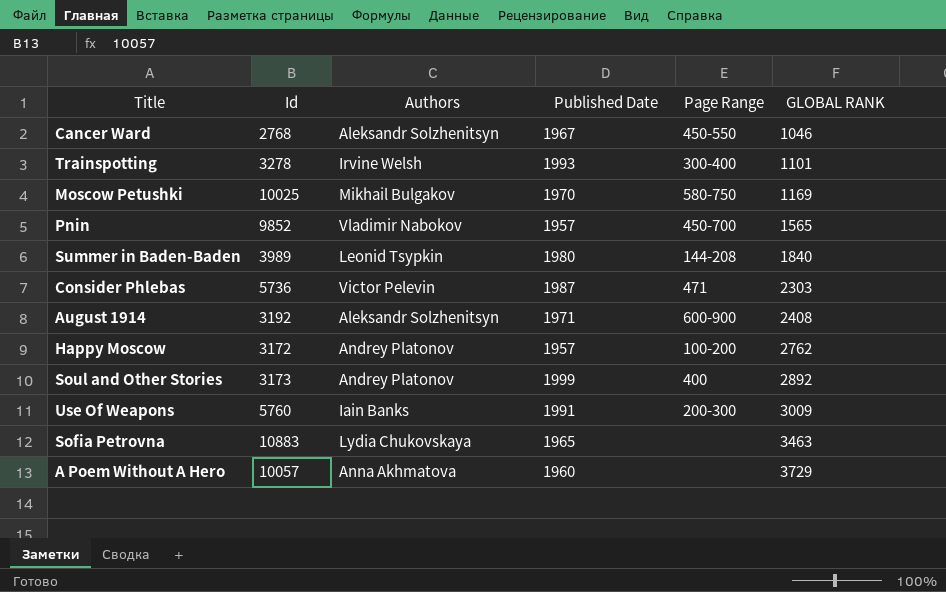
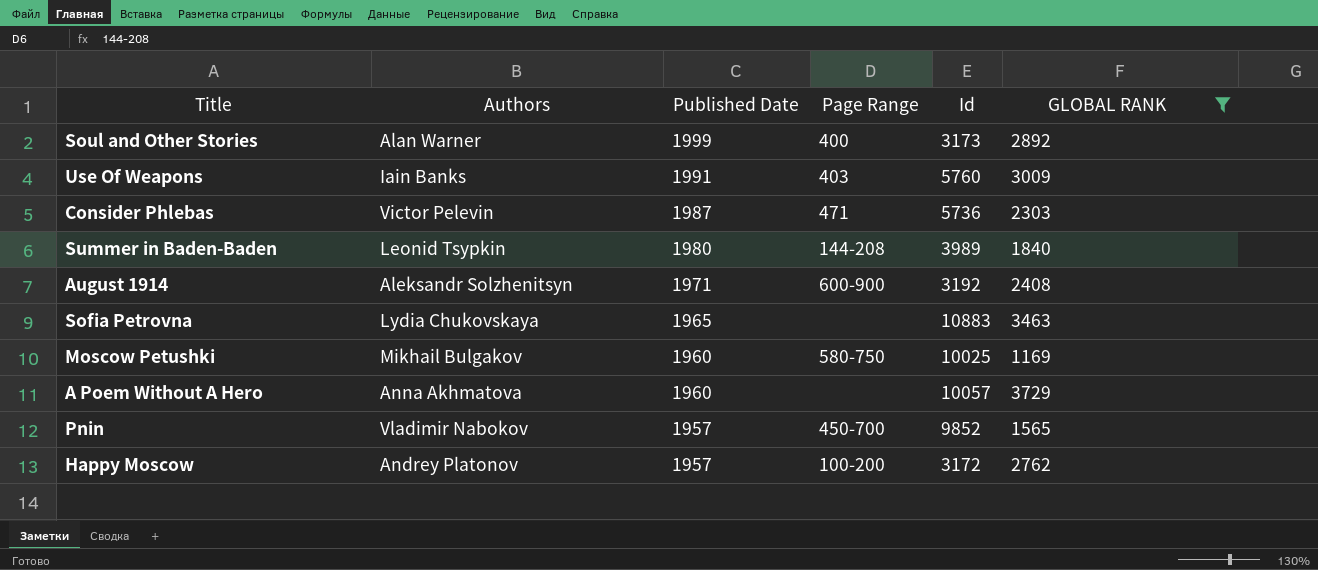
filter: none -> GLOBAL RANK >= 1169
row order: GLOBAL RANK ascending -> Published Date descending
column Id | position: 2 -> 5
Soul and Other Stories | Authors: Andrey Platonov -> Alan Warner
Use Of Weapons | Page Range: 200-300 -> 403
Moscow Petushki | Published Date: 1970 -> 1960

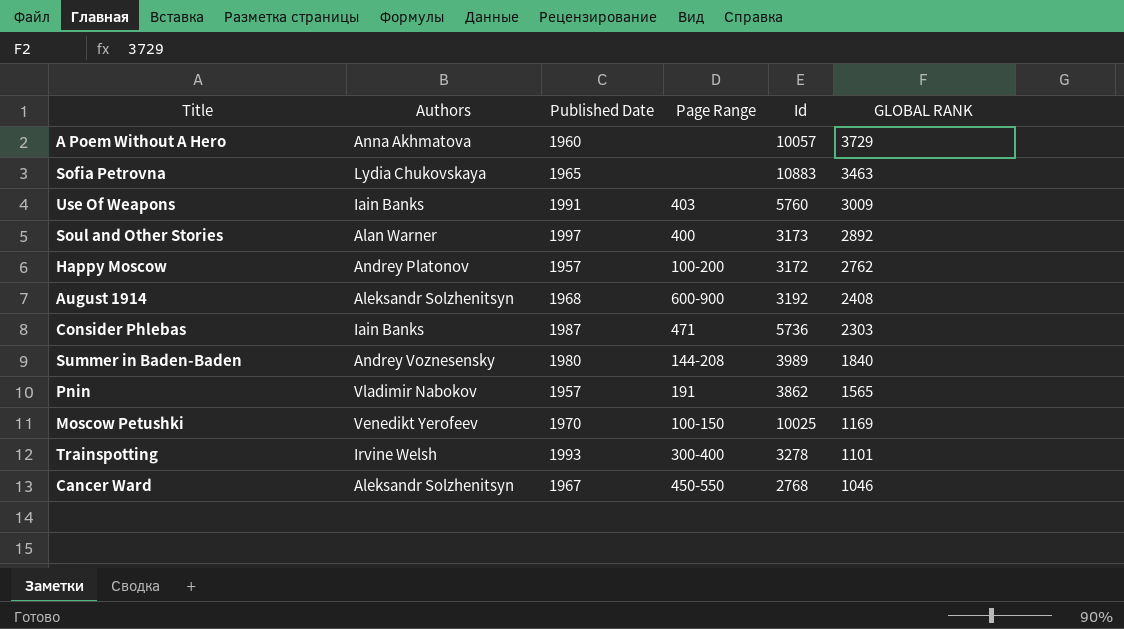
filter: GLOBAL RANK >= 1169 -> none
row order: Published Date descending -> GLOBAL RANK descending
Soul and Other Stories | Published Date: 1999 -> 1997
August 1914 | Published Date: 1971 -> 1968
Consider Phlebas | Authors: Victor Pelevin -> Iain Banks
Summer in Baden-Baden | Authors: Leonid Tsypkin -> Andrey Voznesensky
Pnin | Page Range: 450-700 -> 191
Pnin | Id: 9852 -> 3862
Moscow Petushki | Authors: Mikhail Bulgakov -> Venedikt Yerofeev
Moscow Petushki | Published Date: 1960 -> 1970
Moscow Petushki | Page Range: 580-750 -> 100-150

